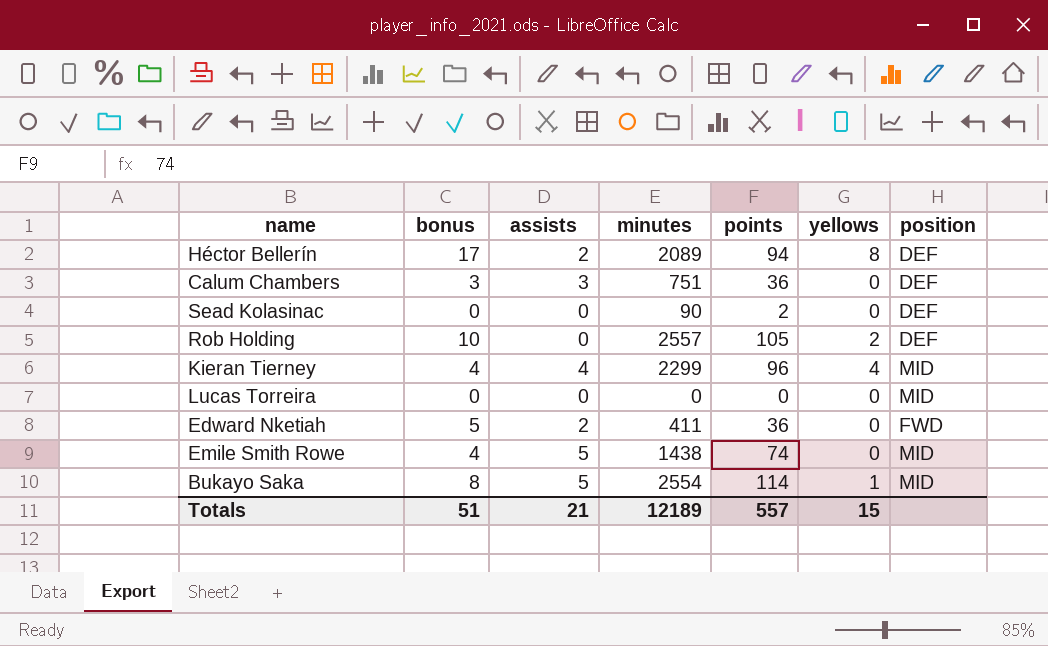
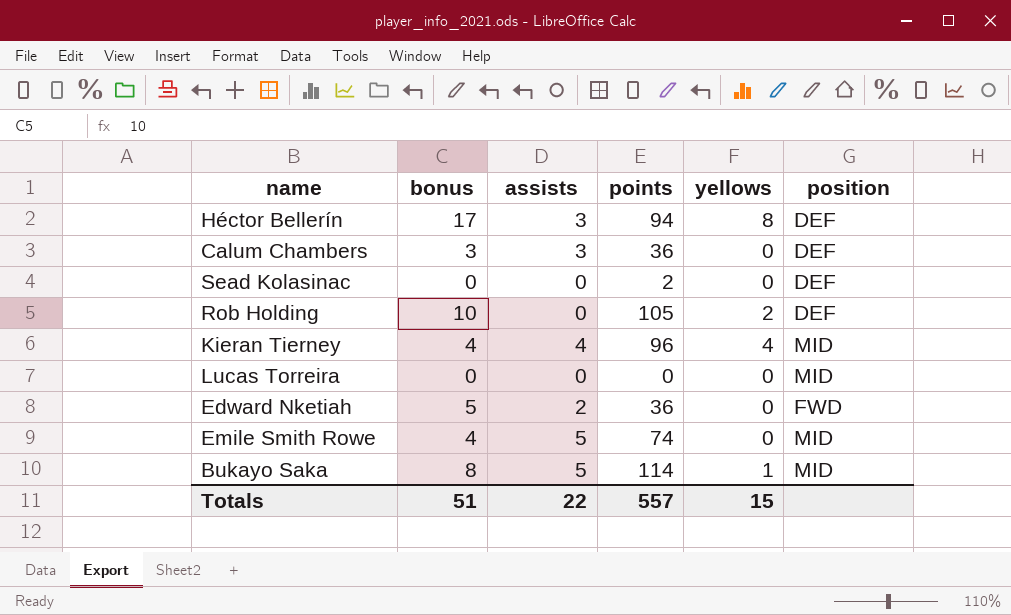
column minutes | position: 4 -> none
Héctor Bellerín | assists: 2 -> 3
Totals | assists: 21 -> 22

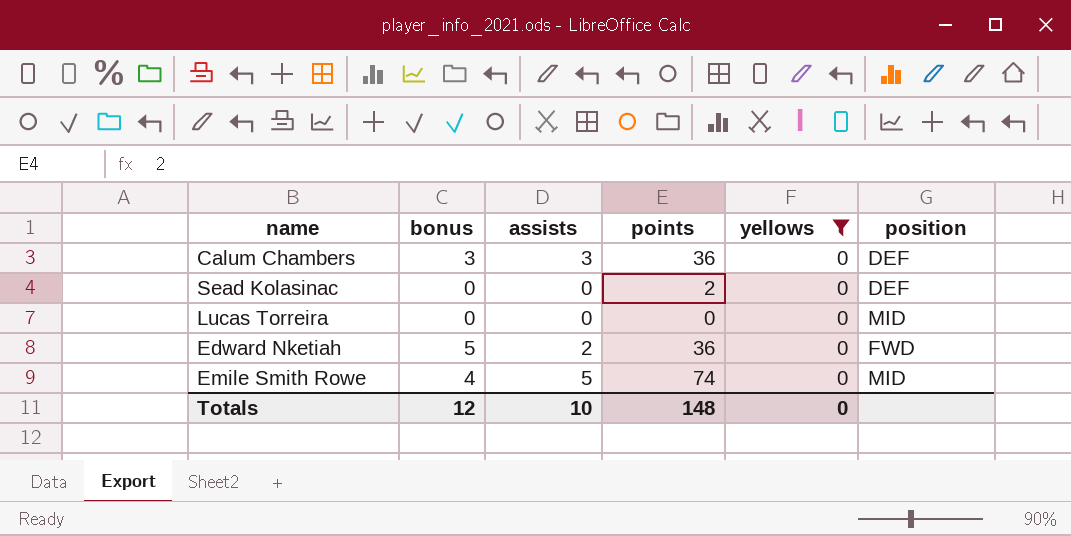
filter: none -> yellows = 0
Totals | bonus: 51 -> 12
Totals | assists: 22 -> 10
Totals | points: 557 -> 148
Totals | yellows: 15 -> 0

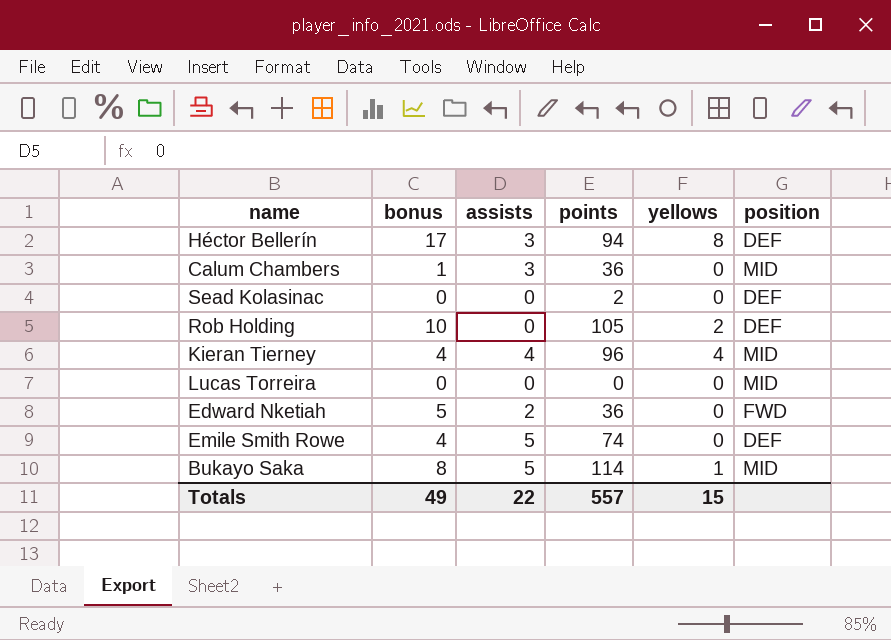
filter: yellows = 0 -> none
Calum Chambers | bonus: 3 -> 1
Calum Chambers | position: DEF -> MID
Emile Smith Rowe | position: MID -> DEF
Totals | bonus: 12 -> 49
Totals | assists: 10 -> 22
Totals | points: 148 -> 557
Totals | yellows: 0 -> 15

